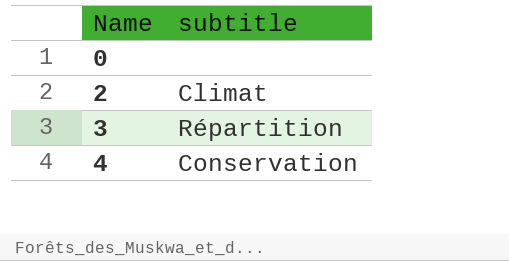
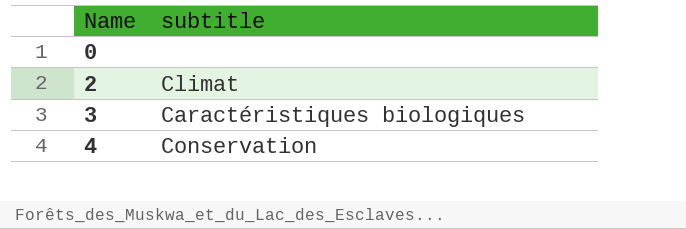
3 | subtitle: Répartition -> Caractéristiques biologiques

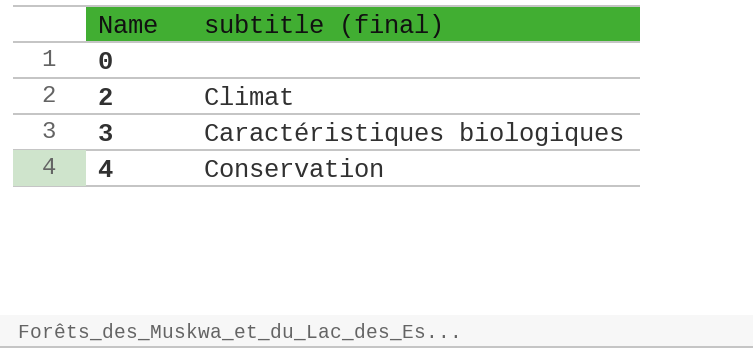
column name: subtitle -> subtitle (final)

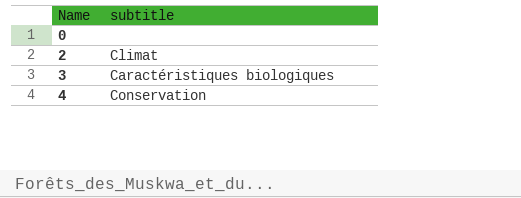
column name: subtitle (final) -> subtitle

